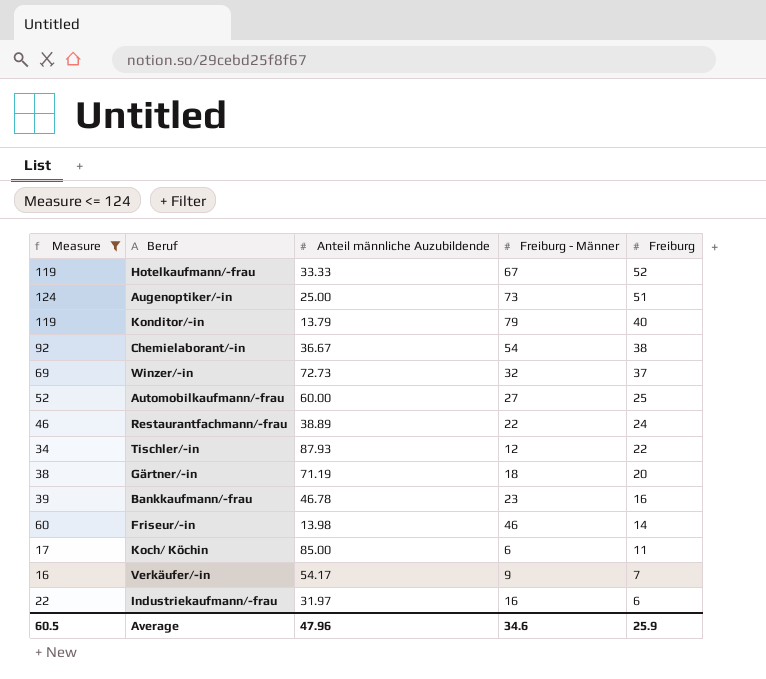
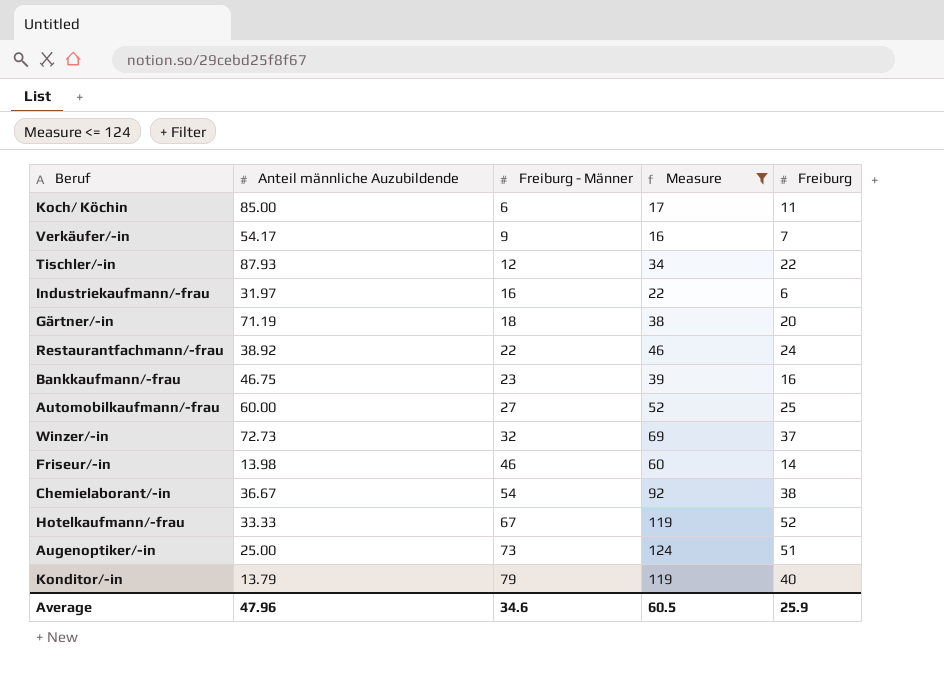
row order: Freiburg descending -> Freiburg - Männer ascending
column Measure | position: 1 -> 4
Restaurantfachmann/-frau | Anteil männliche Auzubildende: 38.89 -> 38.92
Bankkaufmann/-frau | Anteil männliche Auzubildende: 46.78 -> 46.75

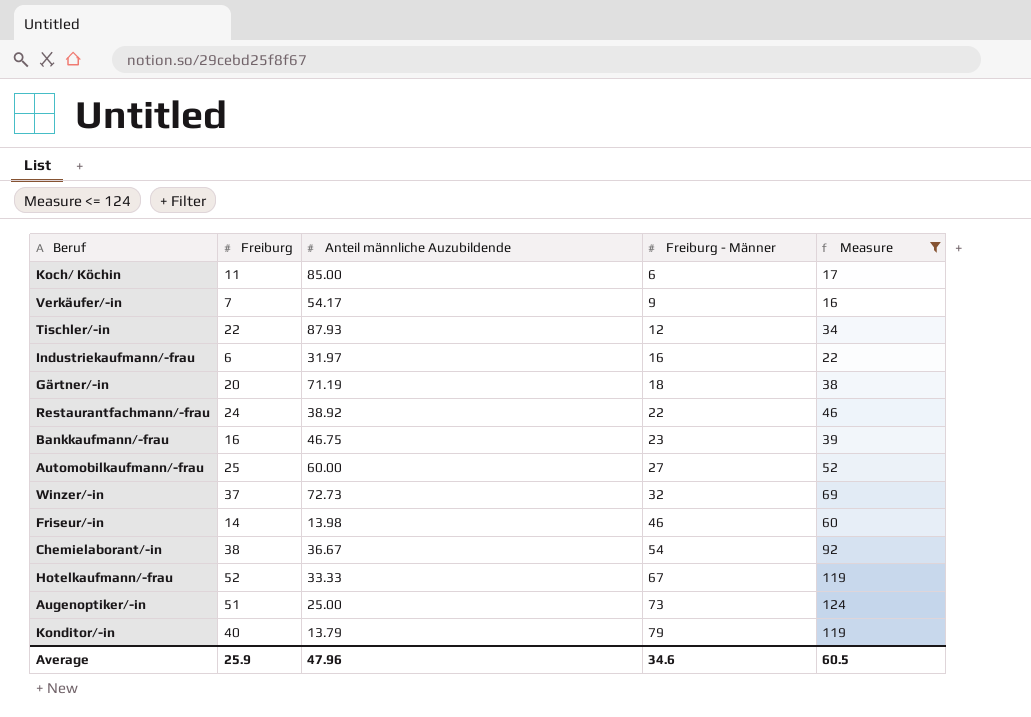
column Freiburg | position: 5 -> 2

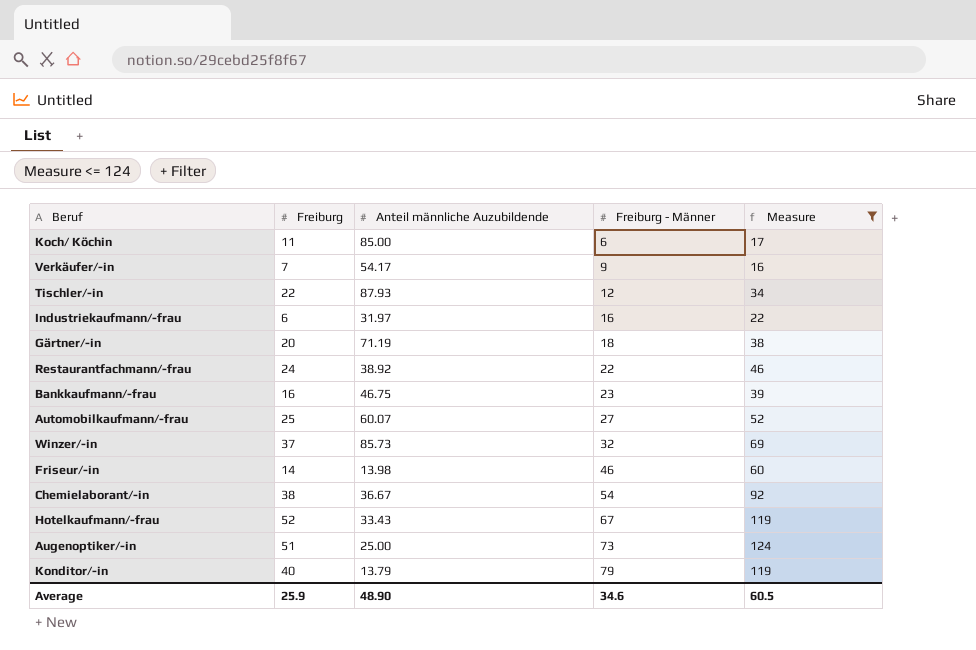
Automobilkaufmann/-frau | Anteil männliche Auzubildende: 60.00 -> 60.07
Winzer/-in | Anteil männliche Auzubildende: 72.73 -> 85.73
Hotelkaufmann/-frau | Anteil männliche Auzubildende: 33.33 -> 33.43
Average | Anteil männliche Auzubildende: 47.96 -> 48.90

